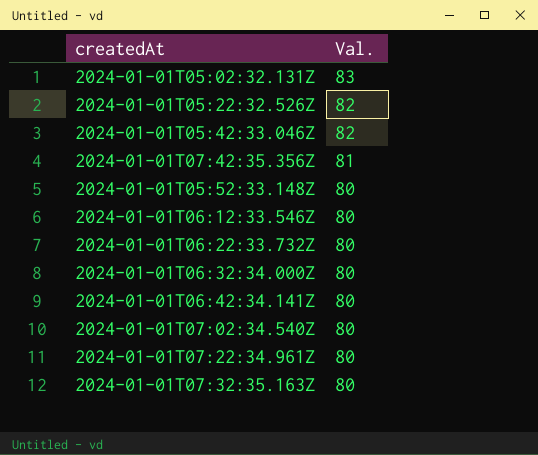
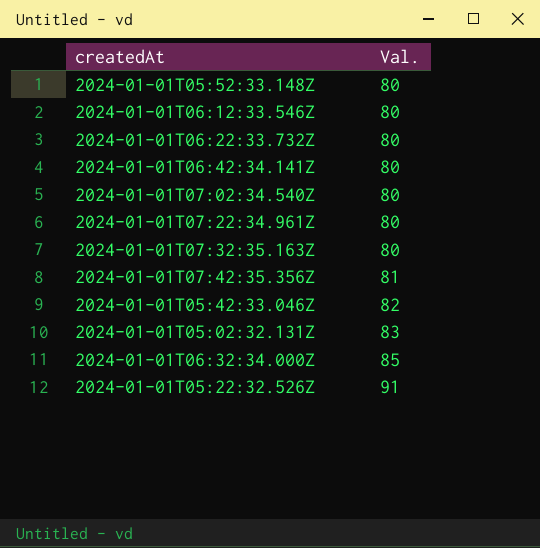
row order: Val. descending -> Val. ascending
2024-01-01T06:32:34.000Z | Val.: 80 -> 85
2024-01-01T05:22:32.526Z | Val.: 82 -> 91

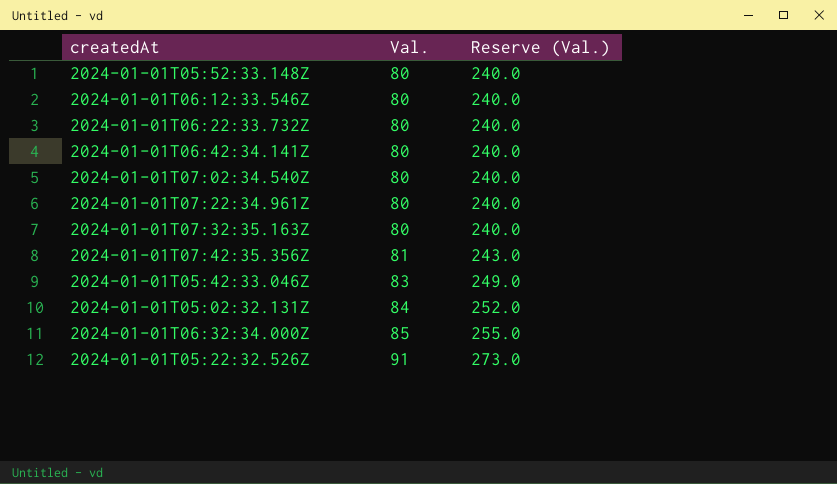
column Reserve (Val.) | formula: none -> [Val.] * 3
2024-01-01T05:42:33.046Z | Val.: 82 -> 83
2024-01-01T05:02:32.131Z | Val.: 83 -> 84

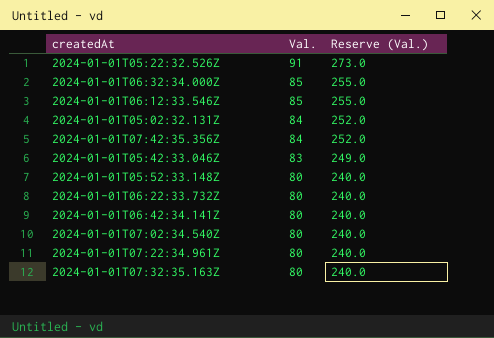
row order: Val. ascending -> Val. descending
2024-01-01T06:12:33.546Z | Val.: 80 -> 85
2024-01-01T06:12:33.546Z | Reserve (Val.): 240.0 -> 255.0
2024-01-01T07:42:35.356Z | Val.: 81 -> 84
2024-01-01T07:42:35.356Z | Reserve (Val.): 243.0 -> 252.0

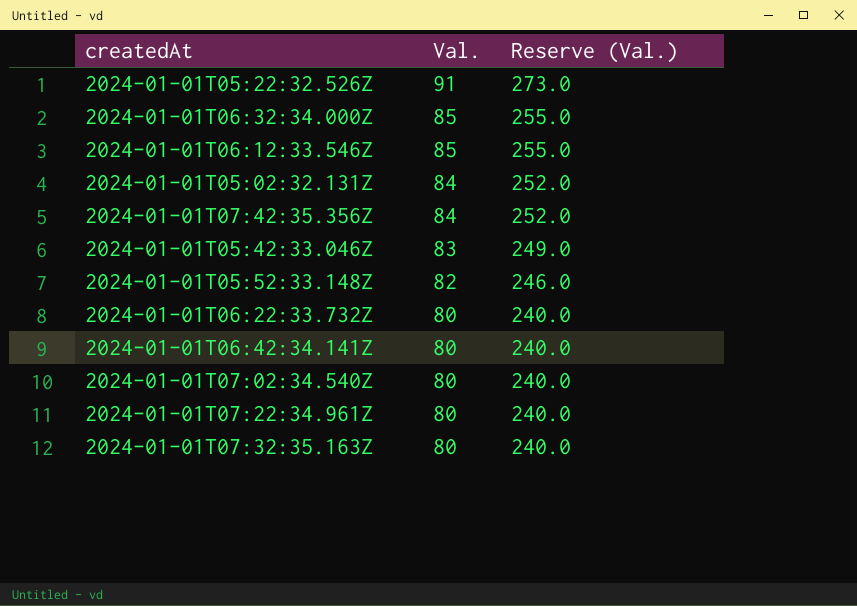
2024-01-01T05:52:33.148Z | Val.: 80 -> 82
2024-01-01T05:52:33.148Z | Reserve (Val.): 240.0 -> 246.0

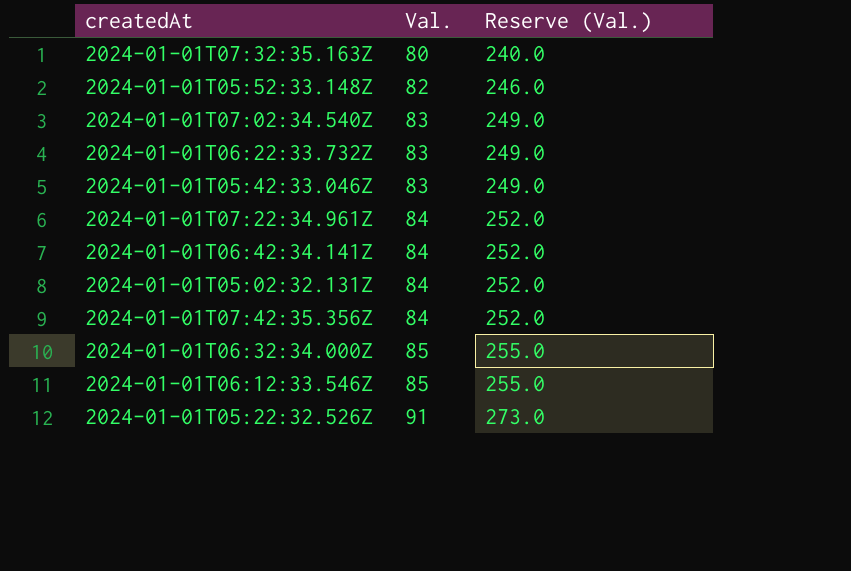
row order: Val. descending -> Val. ascending
2024-01-01T07:02:34.540Z | Val.: 80 -> 83
2024-01-01T07:02:34.540Z | Reserve (Val.): 240.0 -> 249.0
2024-01-01T06:22:33.732Z | Val.: 80 -> 83
2024-01-01T06:22:33.732Z | Reserve (Val.): 240.0 -> 249.0
2024-01-01T07:22:34.961Z | Val.: 80 -> 84
2024-01-01T07:22:34.961Z | Reserve (Val.): 240.0 -> 252.0
2024-01-01T06:42:34.141Z | Val.: 80 -> 84
2024-01-01T06:42:34.141Z | Reserve (Val.): 240.0 -> 252.0

